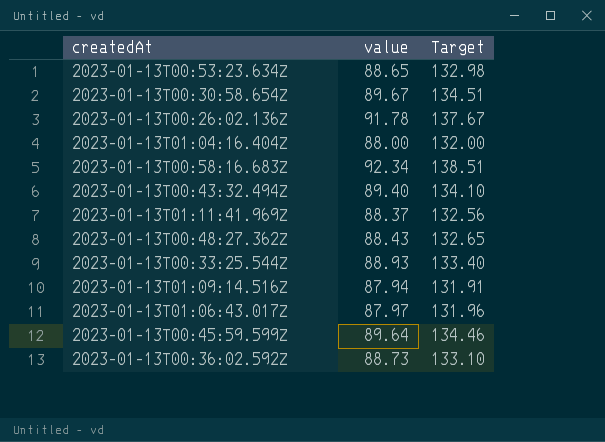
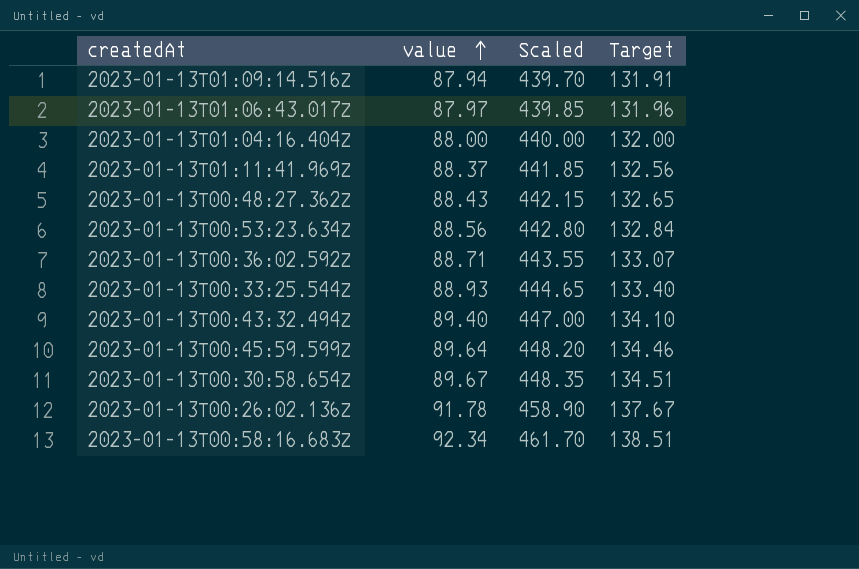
row order: none -> value ascending
column Scaled | formula: none -> [value] * 5
2023-01-13T00:53:23.634Z | value: 88.65 -> 88.56
2023-01-13T00:53:23.634Z | Target: 132.98 -> 132.84
2023-01-13T00:36:02.592Z | value: 88.73 -> 88.71
2023-01-13T00:36:02.592Z | Target: 133.10 -> 133.07

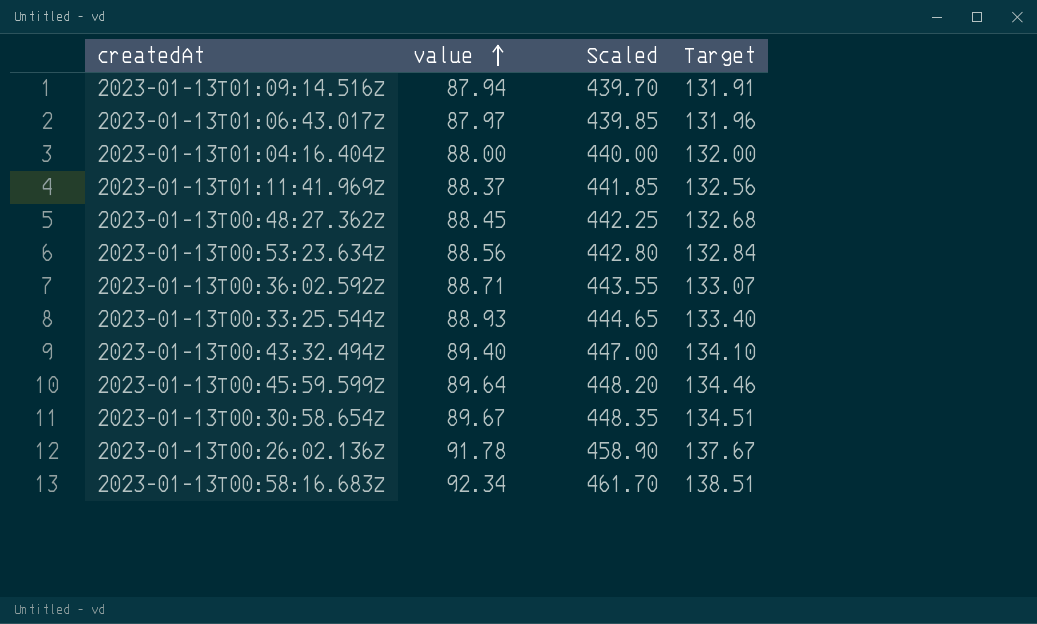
2023-01-13T00:48:27.362Z | value: 88.43 -> 88.45
2023-01-13T00:48:27.362Z | Scaled: 442.15 -> 442.25
2023-01-13T00:48:27.362Z | Target: 132.65 -> 132.68

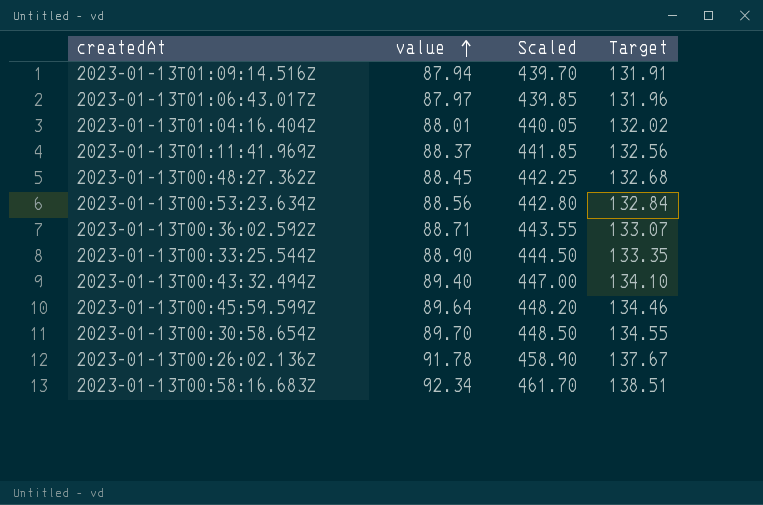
2023-01-13T01:04:16.404Z | value: 88.00 -> 88.01
2023-01-13T01:04:16.404Z | Scaled: 440.00 -> 440.05
2023-01-13T01:04:16.404Z | Target: 132.00 -> 132.02
2023-01-13T00:33:25.544Z | value: 88.93 -> 88.90
2023-01-13T00:33:25.544Z | Scaled: 444.65 -> 444.50
2023-01-13T00:33:25.544Z | Target: 133.40 -> 133.35
2023-01-13T00:30:58.654Z | value: 89.67 -> 89.70
2023-01-13T00:30:58.654Z | Scaled: 448.35 -> 448.50
2023-01-13T00:30:58.654Z | Target: 134.51 -> 134.55

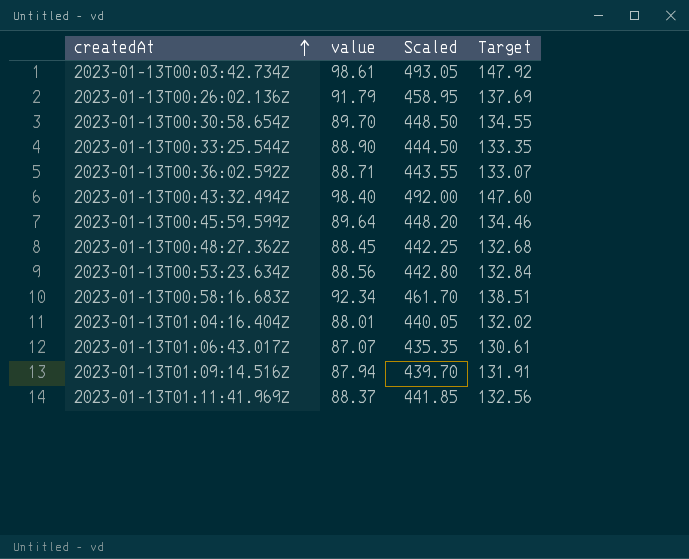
row order: value ascending -> createdAt ascending
row 2023-01-13T00:03:42.734Z: none -> 98.61 | 493.05 | 147.92
2023-01-13T00:26:02.136Z | value: 91.78 -> 91.79
2023-01-13T00:26:02.136Z | Scaled: 458.90 -> 458.95
2023-01-13T00:26:02.136Z | Target: 137.67 -> 137.69
2023-01-13T00:43:32.494Z | value: 89.40 -> 98.40
2023-01-13T00:43:32.494Z | Scaled: 447.00 -> 492.00
2023-01-13T00:43:32.494Z | Target: 134.10 -> 147.60
2023-01-13T01:06:43.017Z | value: 87.97 -> 87.07
2023-01-13T01:06:43.017Z | Scaled: 439.85 -> 435.35
2023-01-13T01:06:43.017Z | Target: 131.96 -> 130.61

